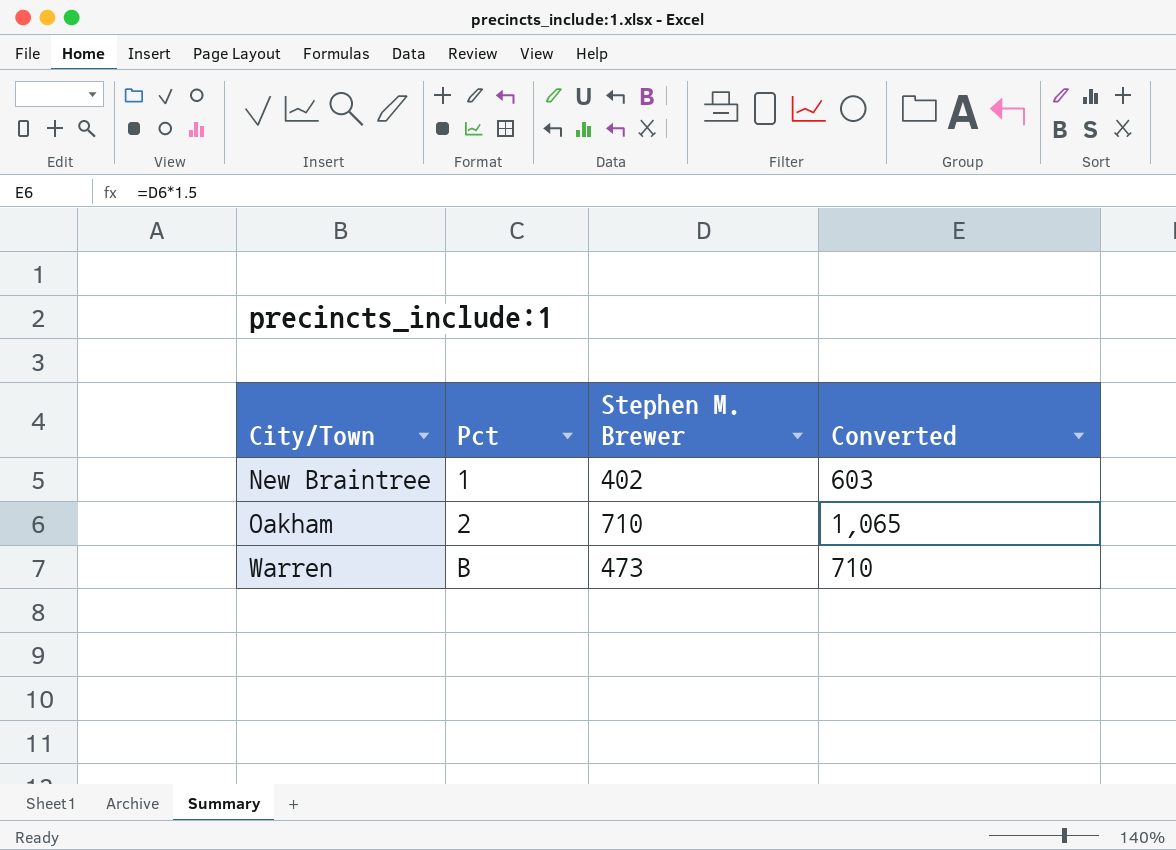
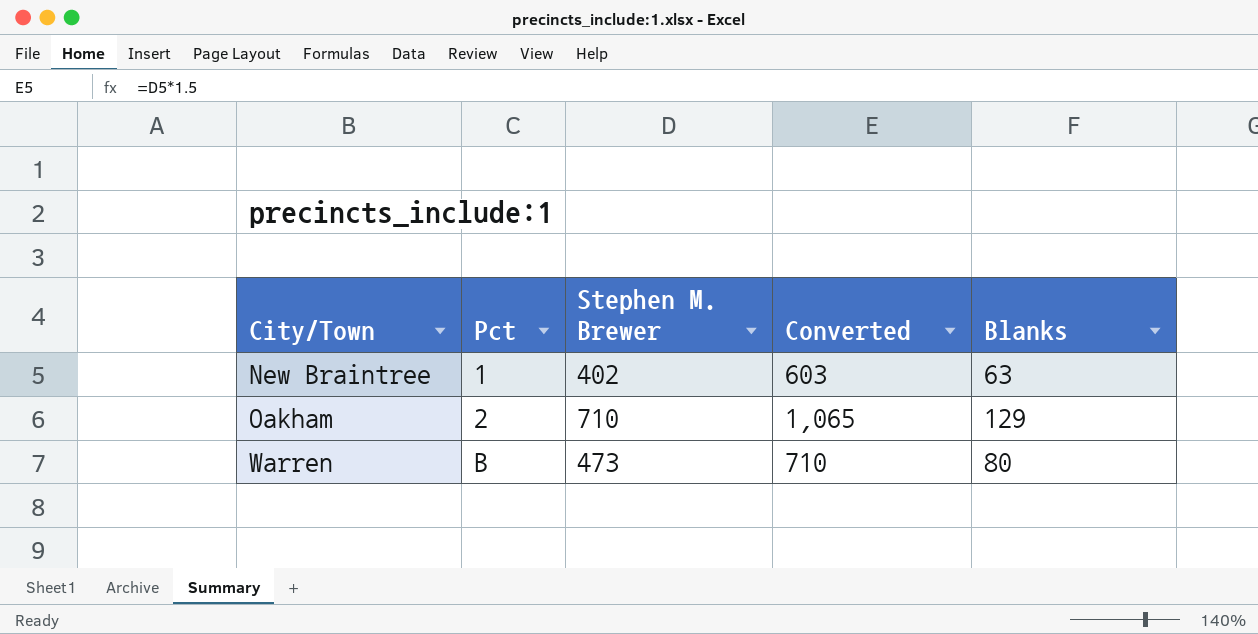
column Blanks | position: none -> 5

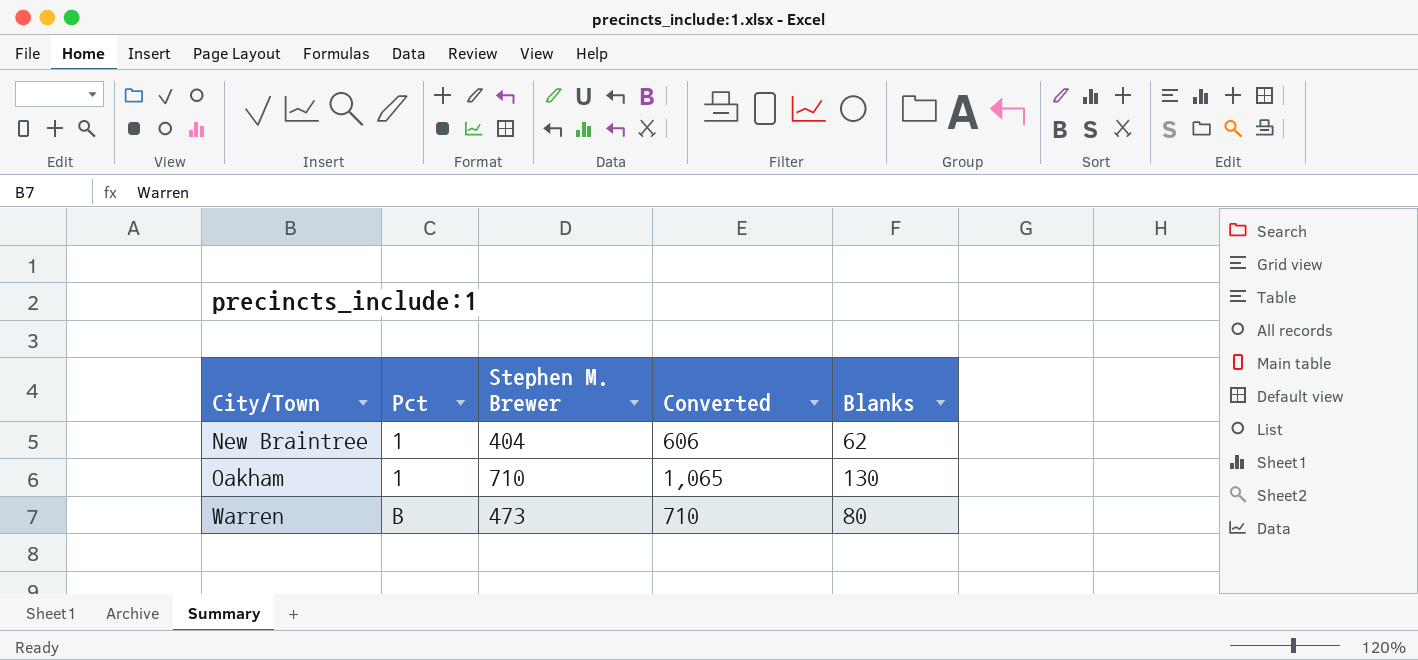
New Braintree | Stephen M. Brewer: 402 -> 404
New Braintree | Converted: 603 -> 606
New Braintree | Blanks: 63 -> 62
Oakham | Pct: 2 -> 1
Oakham | Blanks: 129 -> 130

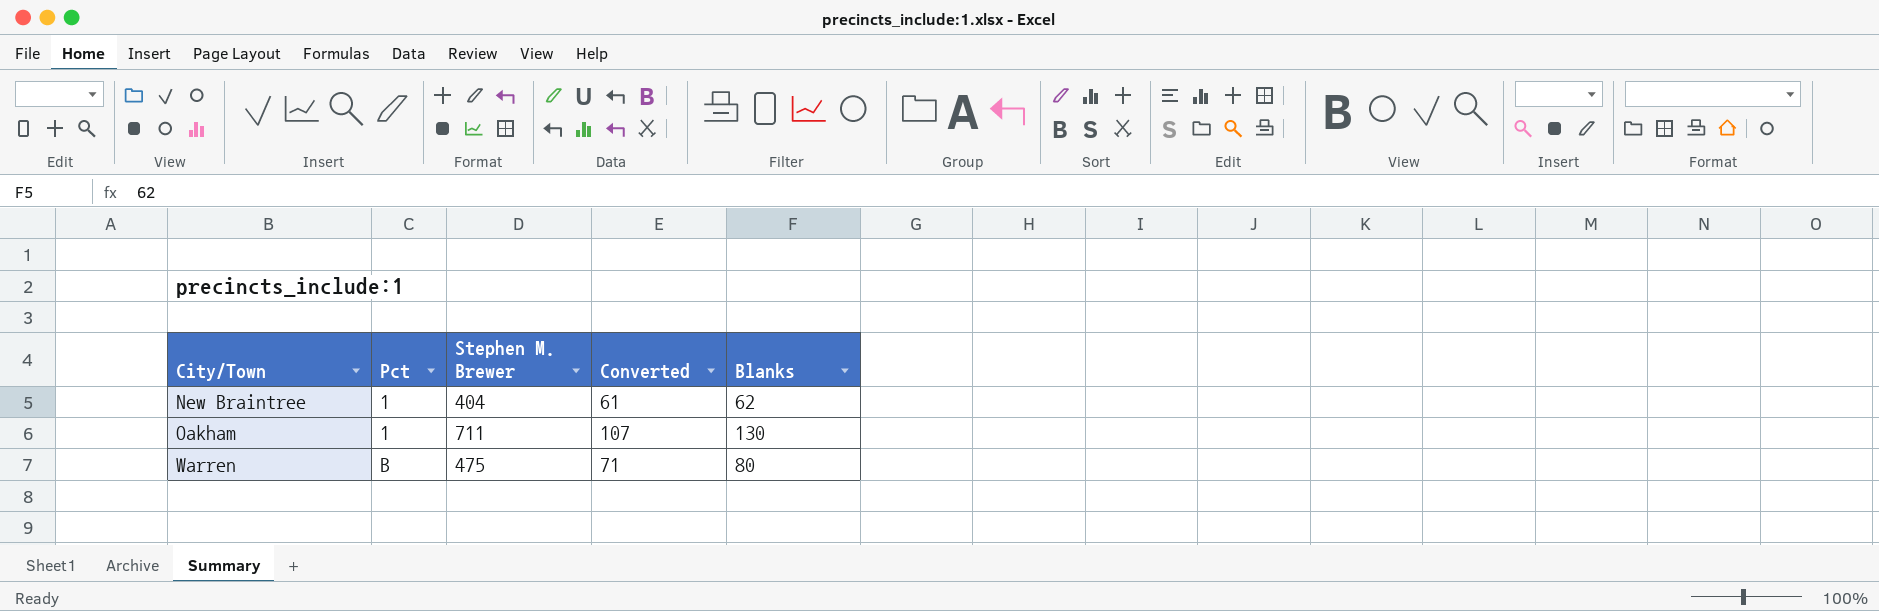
column Converted | formula: [Stephen M. Brewer] * 1.5 -> [Stephen M. Brewer] * 0.15
Oakham | Stephen M. Brewer: 710 -> 711
Warren | Stephen M. Brewer: 473 -> 475

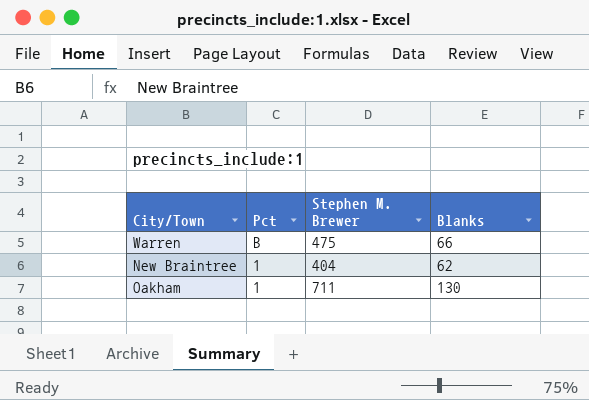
row order: City/Town ascending -> Pct descending
column Converted | formula: [Stephen M. Brewer] * 0.15 -> none
Warren | Blanks: 80 -> 66

